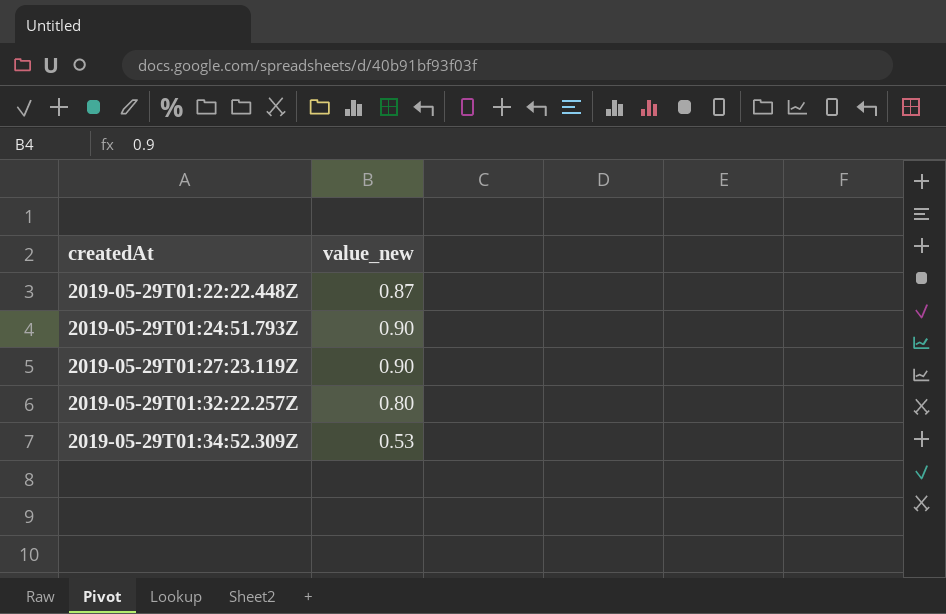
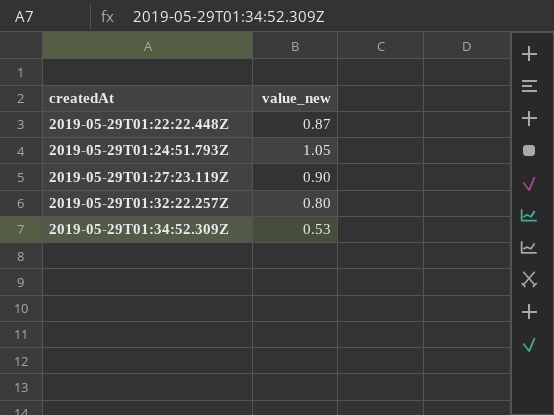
2019-05-29T01:24:51.793Z | value_new: 0.90 -> 1.05

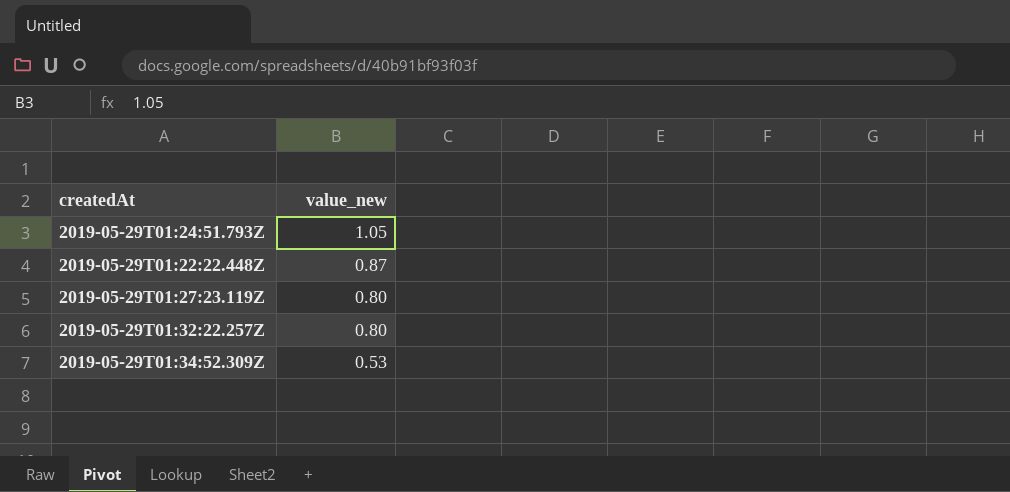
row order: createdAt ascending -> value_new descending
2019-05-29T01:27:23.119Z | value_new: 0.90 -> 0.80

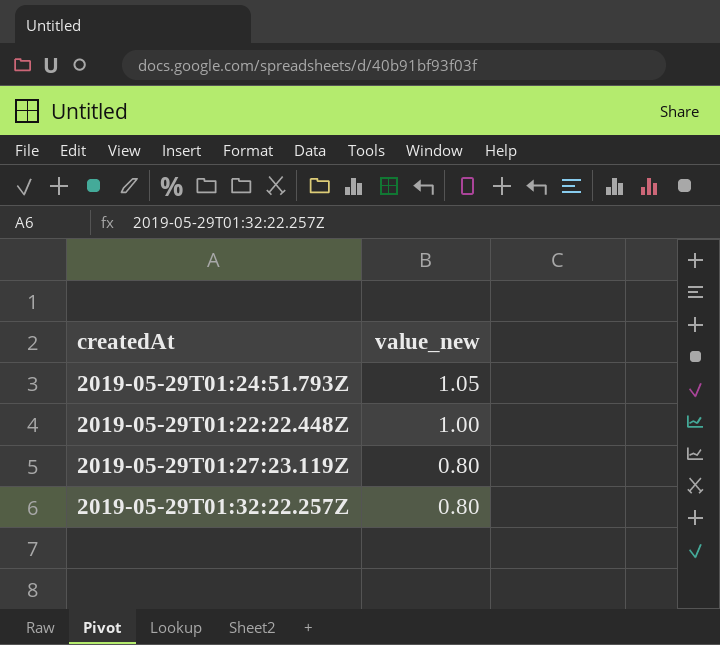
row 2019-05-29T01:34:52.309Z: 0.53 -> none
2019-05-29T01:22:22.448Z | value_new: 0.87 -> 1.00

